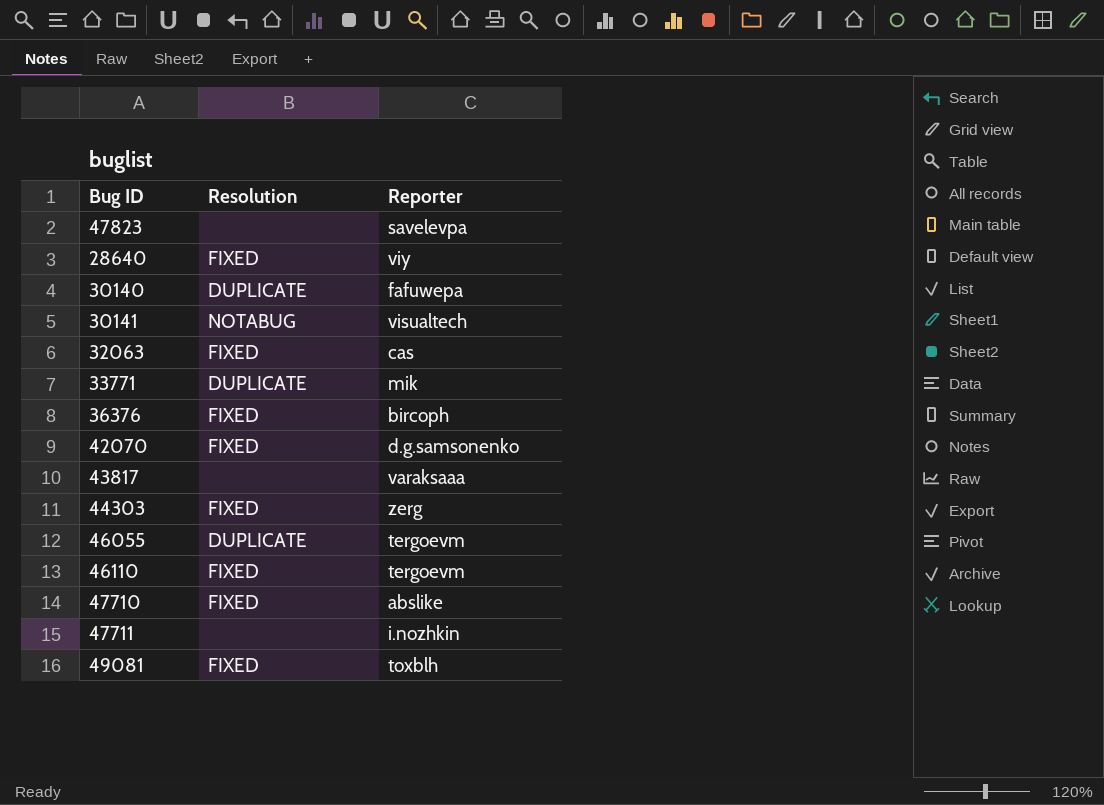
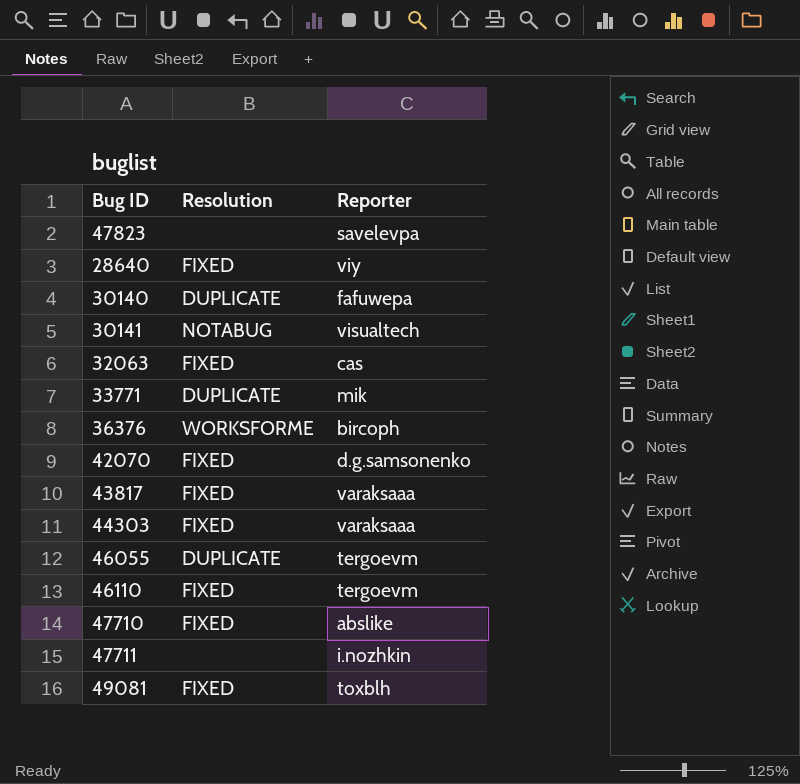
36376 | Resolution: FIXED -> WORKSFORME
43817 | Resolution: none -> FIXED
44303 | Reporter: zerg -> varaksaaa

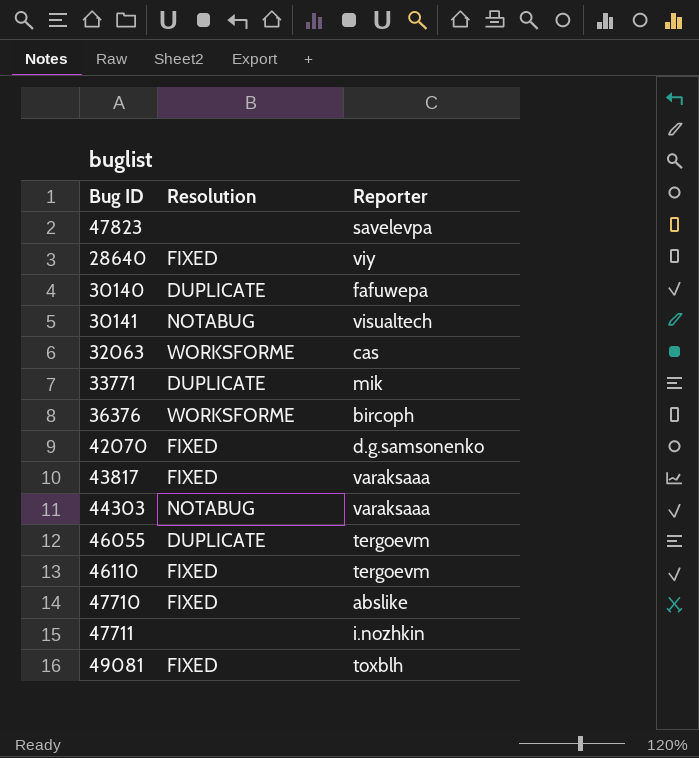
32063 | Resolution: FIXED -> WORKSFORME
44303 | Resolution: FIXED -> NOTABUG

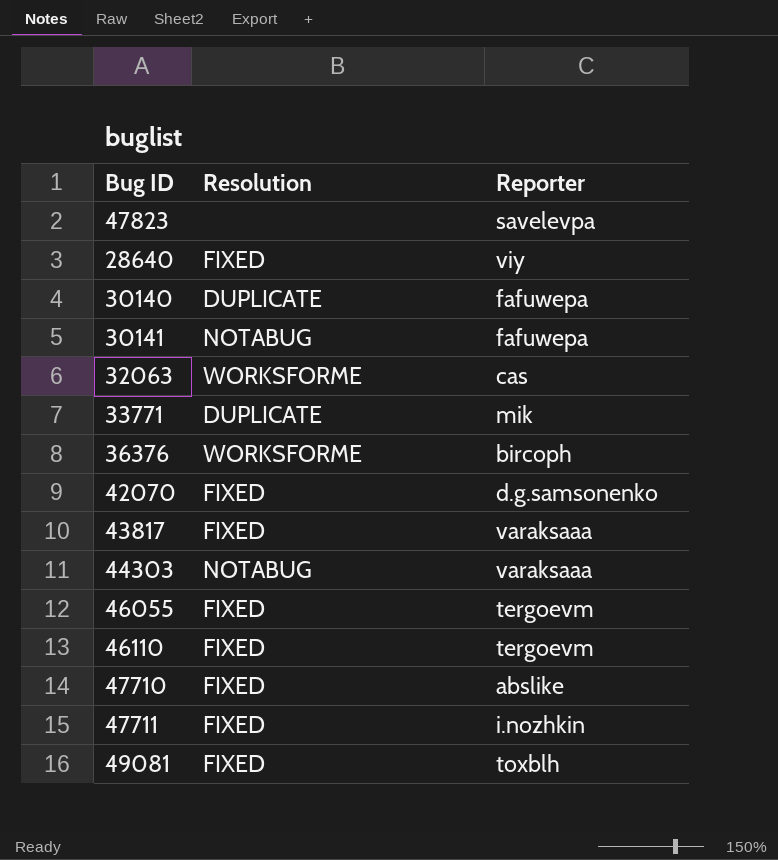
30141 | Reporter: visualtech -> fafuwepa
46055 | Resolution: DUPLICATE -> FIXED
47711 | Resolution: none -> FIXED

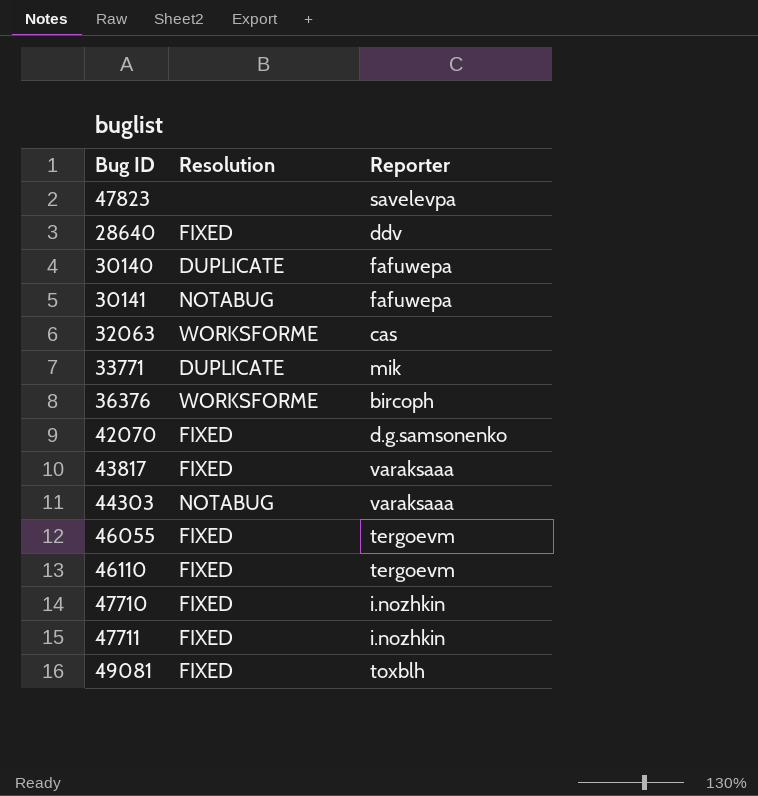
28640 | Reporter: viy -> ddv
47710 | Reporter: abslike -> i.nozhkin

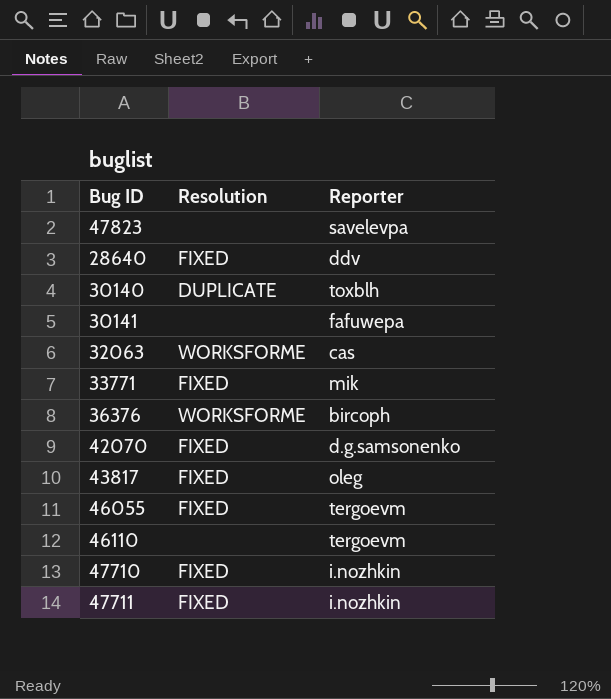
row 44303: NOTABUG | varaksaaa -> none
row 49081: FIXED | toxblh -> none
30140 | Reporter: fafuwepa -> toxblh
30141 | Resolution: NOTABUG -> none
33771 | Resolution: DUPLICATE -> FIXED
43817 | Reporter: varaksaaa -> oleg
46110 | Resolution: FIXED -> none

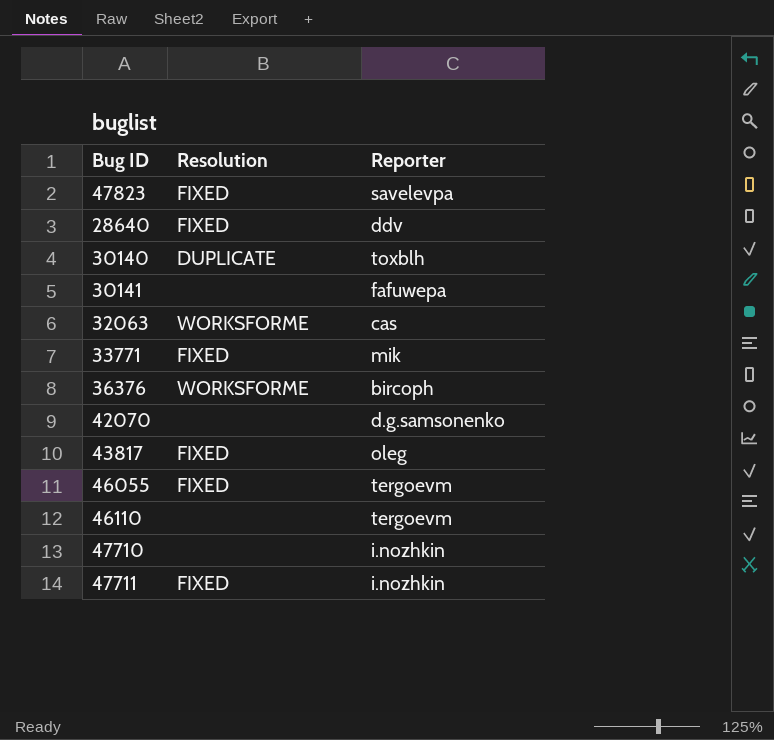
47823 | Resolution: none -> FIXED
42070 | Resolution: FIXED -> none
47710 | Resolution: FIXED -> none

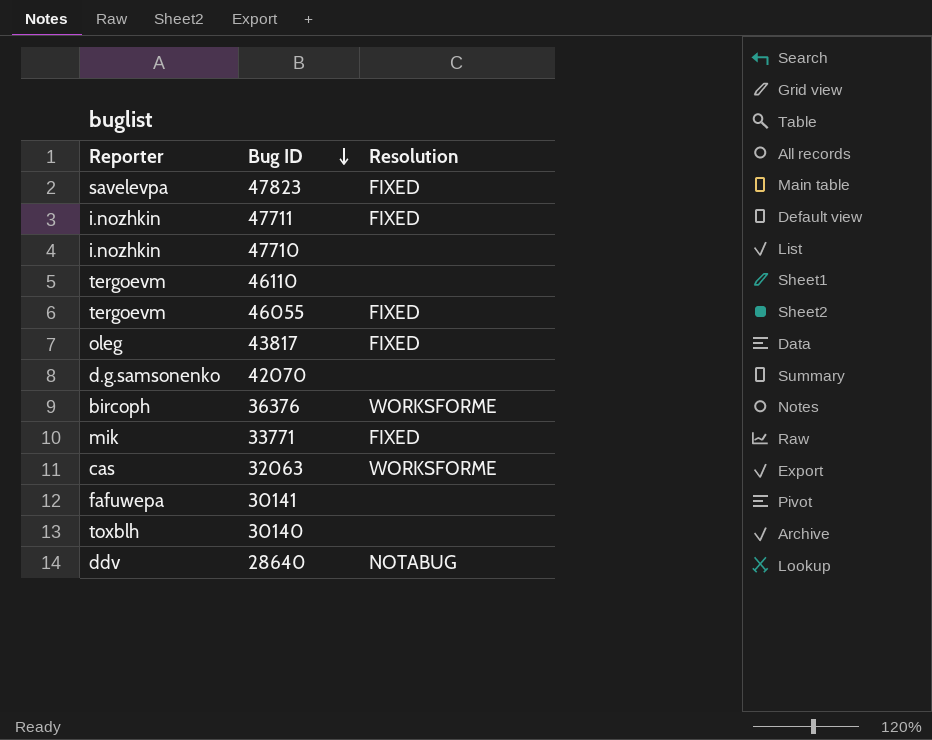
row order: none -> Bug ID descending
column Reporter | position: 3 -> 1
30140 | Resolution: DUPLICATE -> none
28640 | Resolution: FIXED -> NOTABUG

